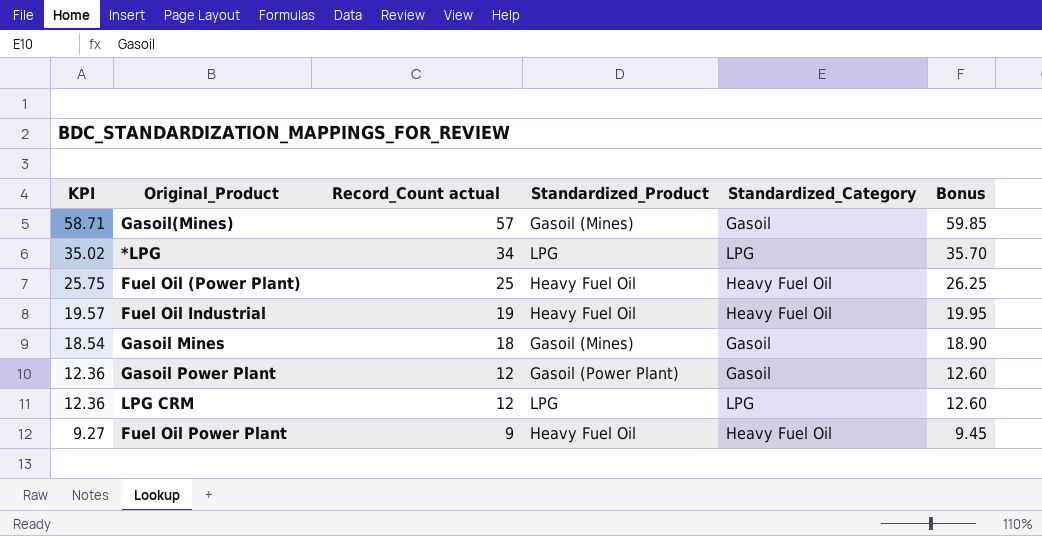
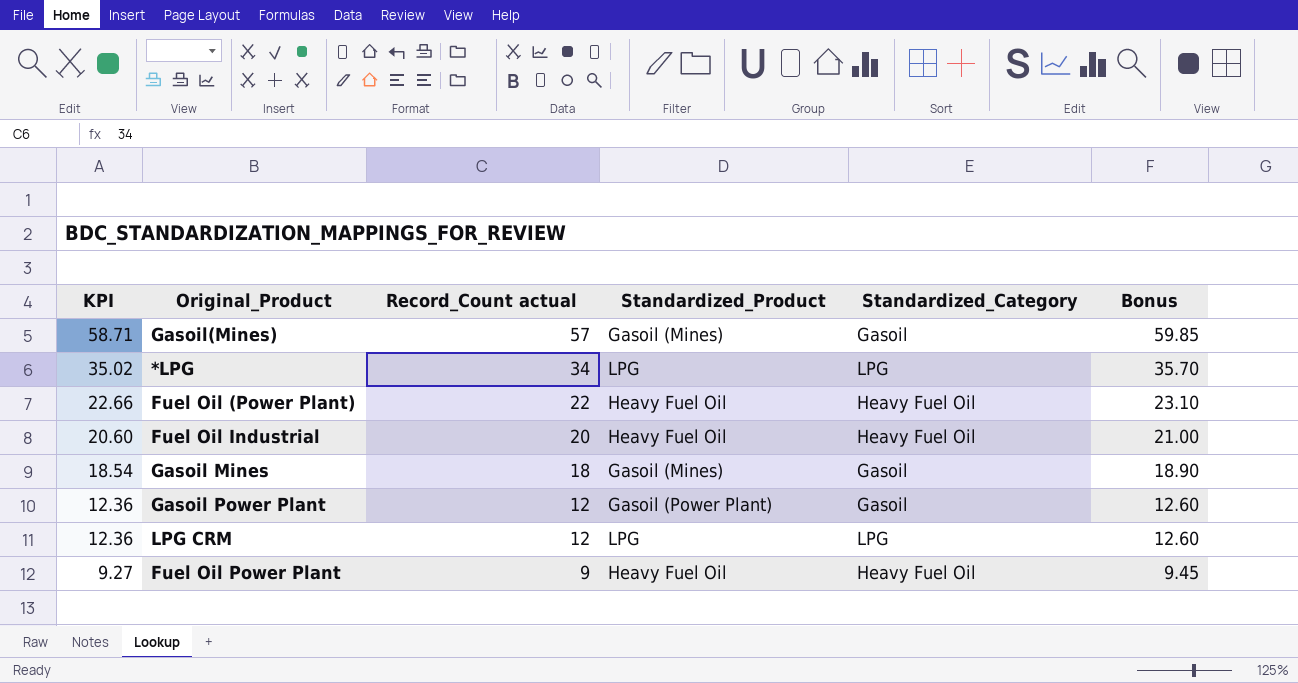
Fuel Oil (Power Plant) | KPI: 25.75 -> 22.66
Fuel Oil (Power Plant) | Record_Count actual: 25 -> 22
Fuel Oil (Power Plant) | Bonus: 26.25 -> 23.10
Fuel Oil Industrial | KPI: 19.57 -> 20.60
Fuel Oil Industrial | Record_Count actual: 19 -> 20
Fuel Oil Industrial | Bonus: 19.95 -> 21.00

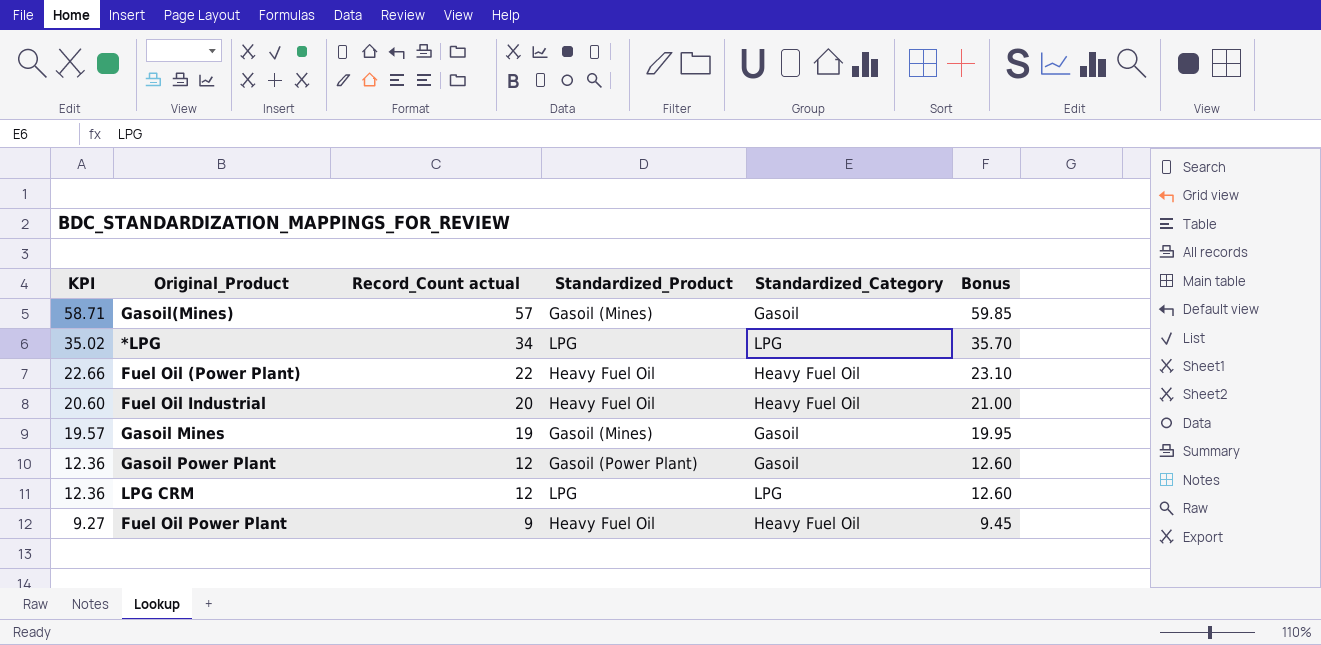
Gasoil Mines | KPI: 18.54 -> 19.57
Gasoil Mines | Record_Count actual: 18 -> 19
Gasoil Mines | Bonus: 18.90 -> 19.95

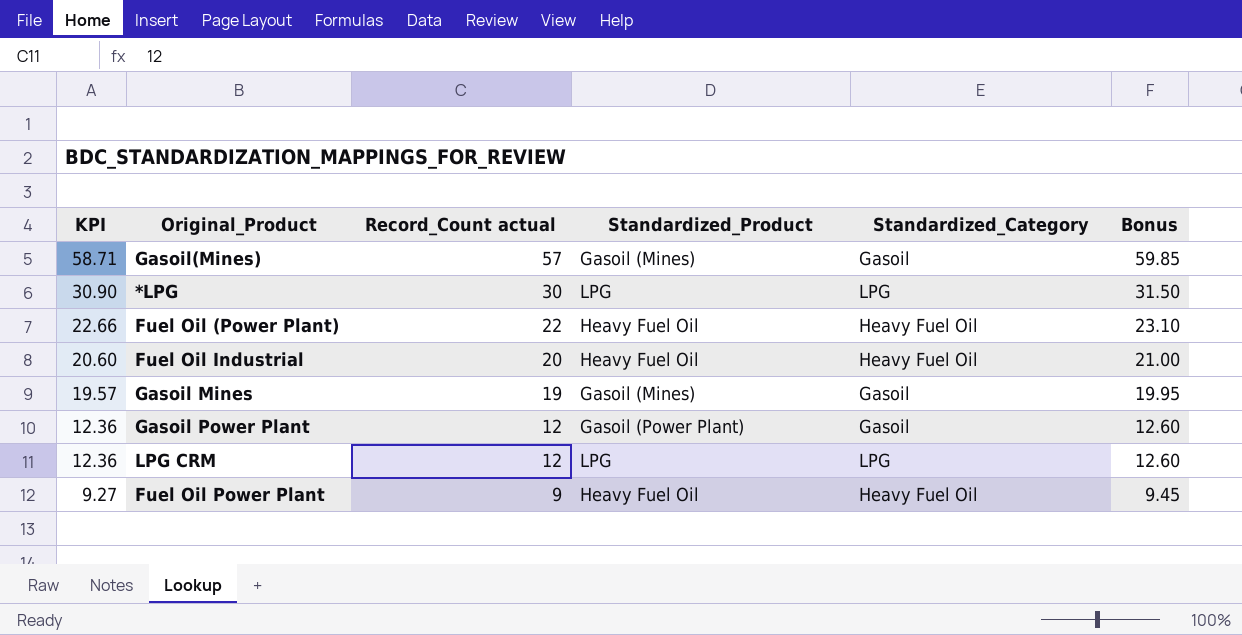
*LPG | KPI: 35.02 -> 30.90
*LPG | Record_Count actual: 34 -> 30
*LPG | Bonus: 35.70 -> 31.50

